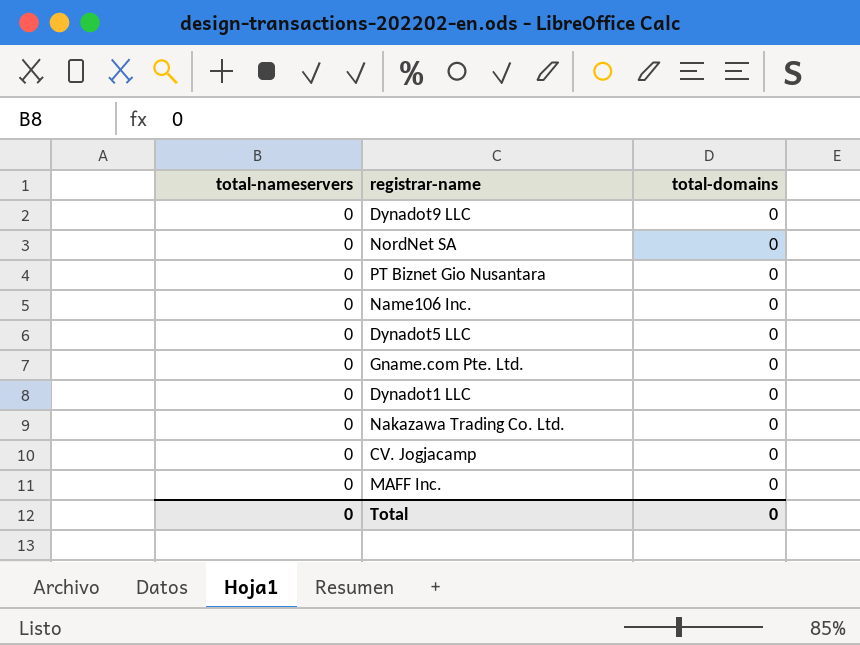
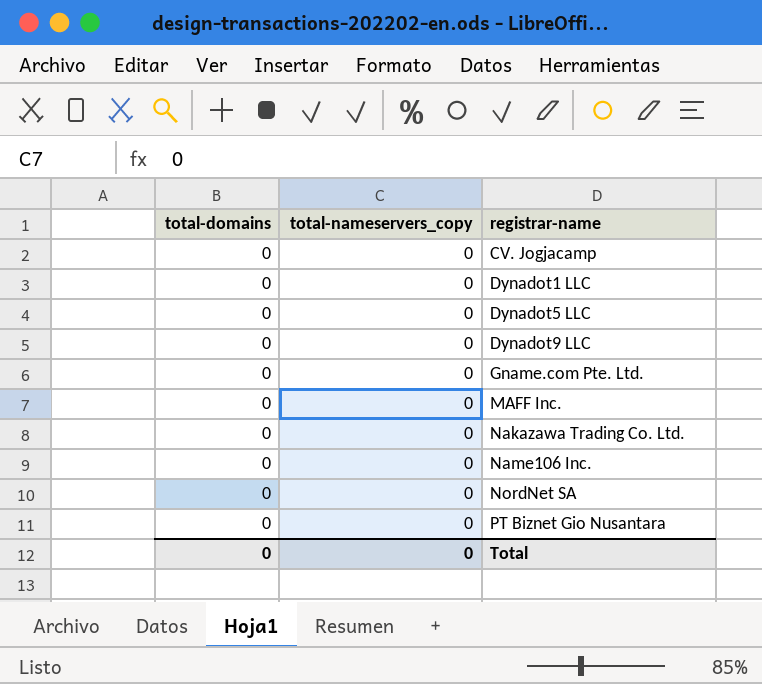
row order: none -> registrar-name ascending
column total-domains | position: 3 -> 1
column name: total-nameservers -> total-nameservers_copy

